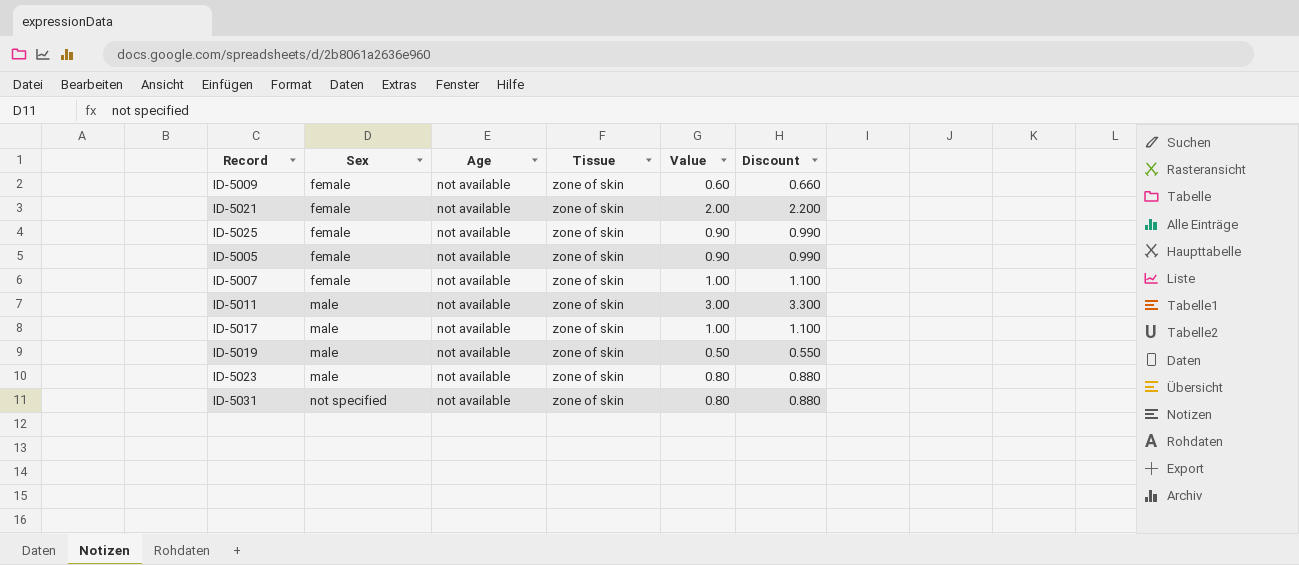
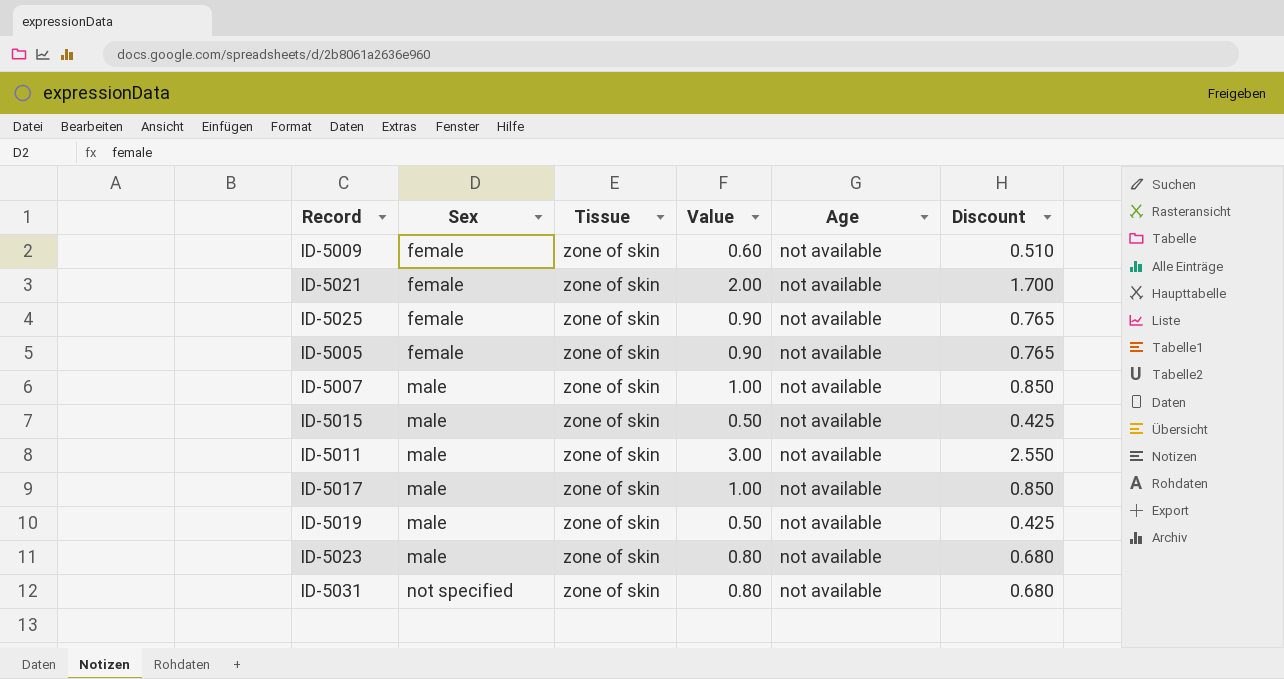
column Age | position: 3 -> 5
column Discount | formula: [Value] * 1.1 -> [Value] * 0.85
ID-5007 | Sex: female -> male
row ID-5015: none -> male | zone of skin | 0.50 | not available | 0.425

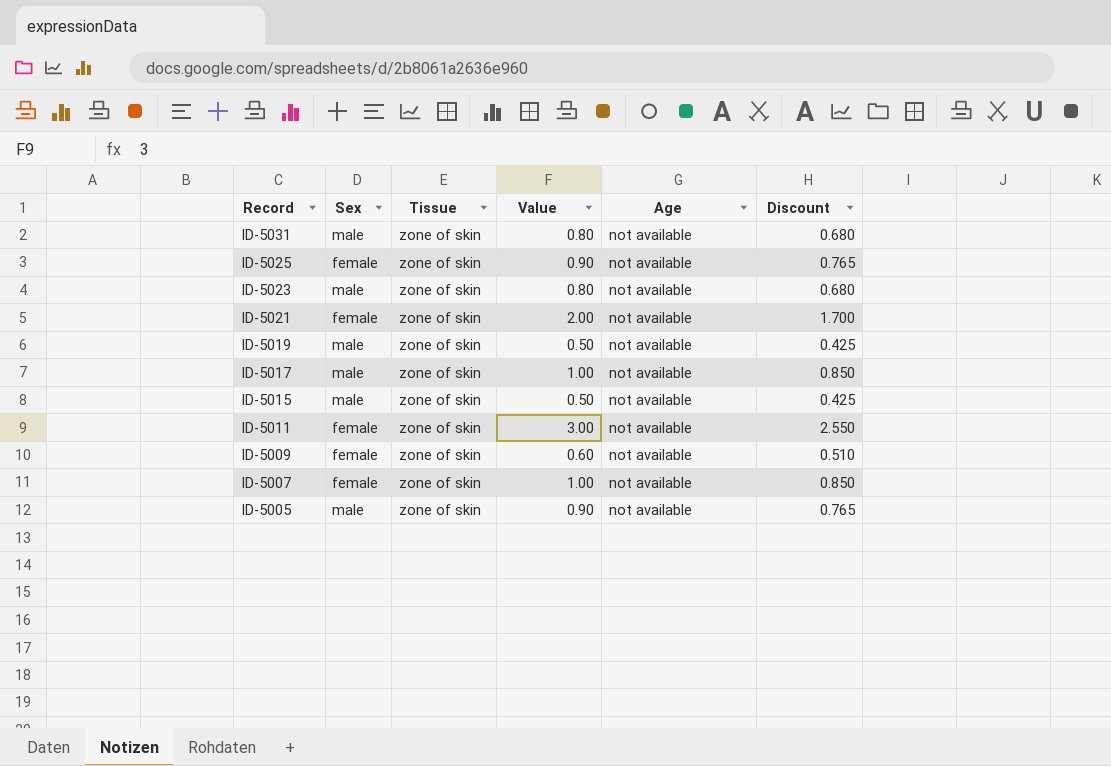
row order: Sex ascending -> Record descending
ID-5031 | Sex: not specified -> male
ID-5011 | Sex: male -> female
ID-5007 | Sex: male -> female
ID-5005 | Sex: female -> male

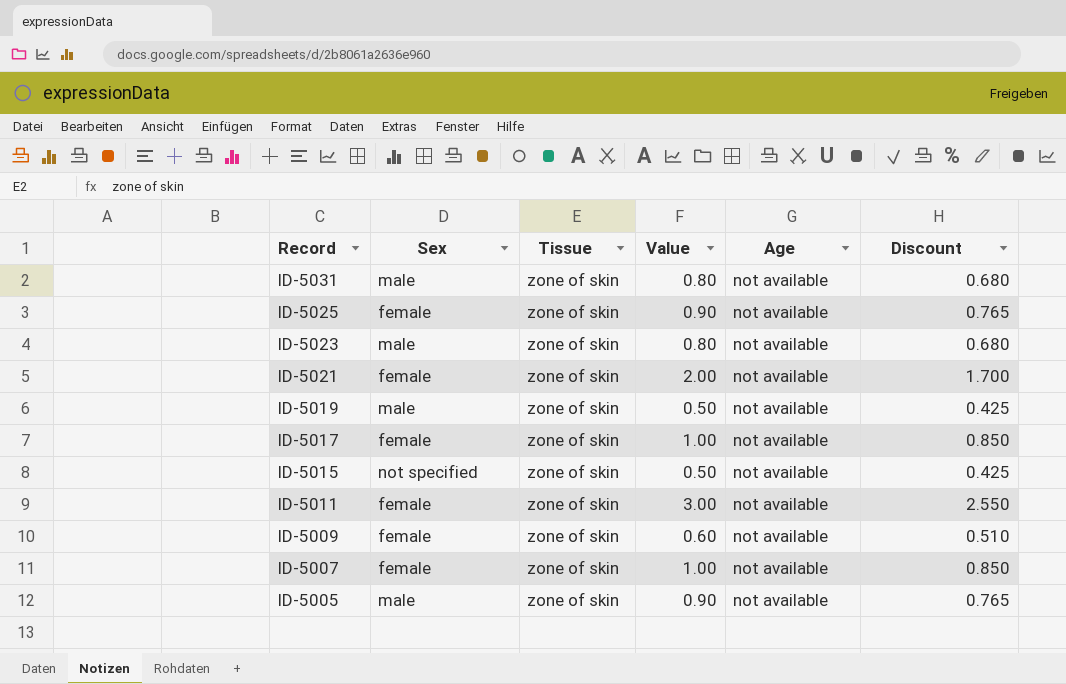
ID-5017 | Sex: male -> female
ID-5015 | Sex: male -> not specified

